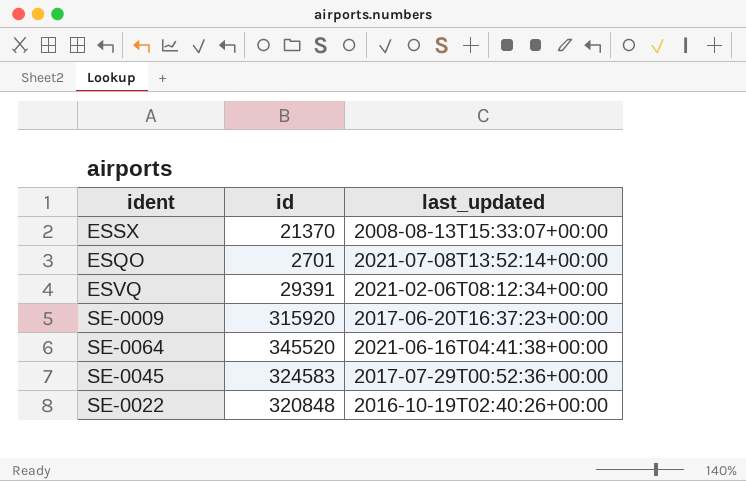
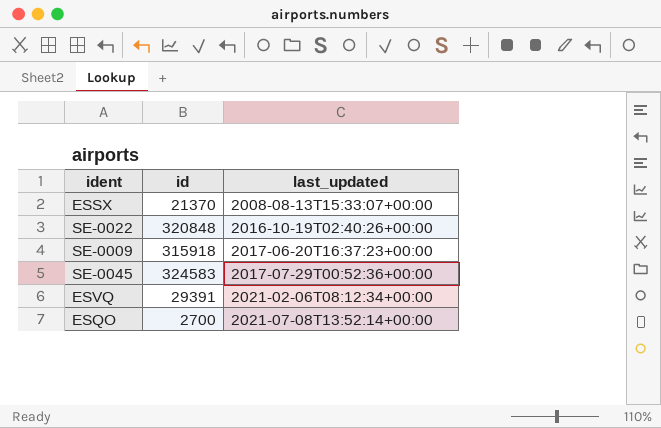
row order: none -> last_updated ascending
row SE-0064: 345520 | 2021-06-16T04:41:38+00:00 -> none
SE-0009 | id: 315920 -> 315918
ESQO | id: 2701 -> 2700

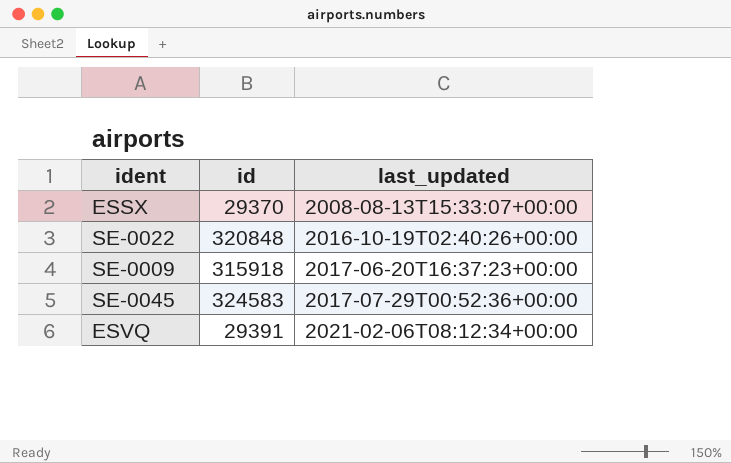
row ESQO: 2700 | 2021-07-08T13:52:14+00:00 -> none
ESSX | id: 21370 -> 29370

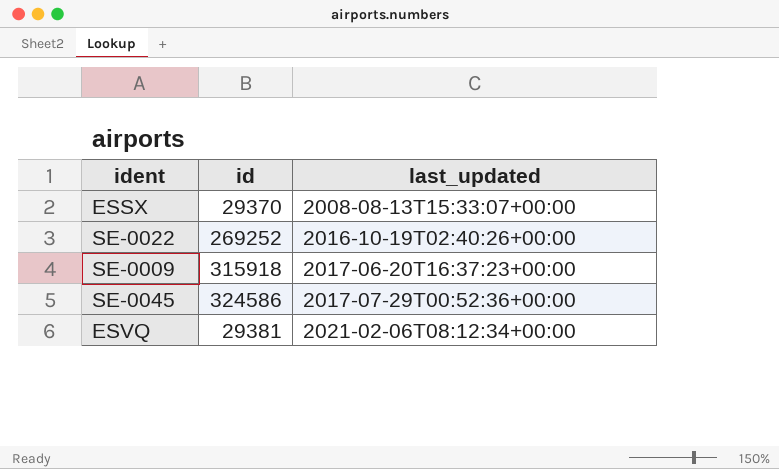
SE-0022 | id: 320848 -> 269252
SE-0045 | id: 324583 -> 324586
ESVQ | id: 29391 -> 29381

